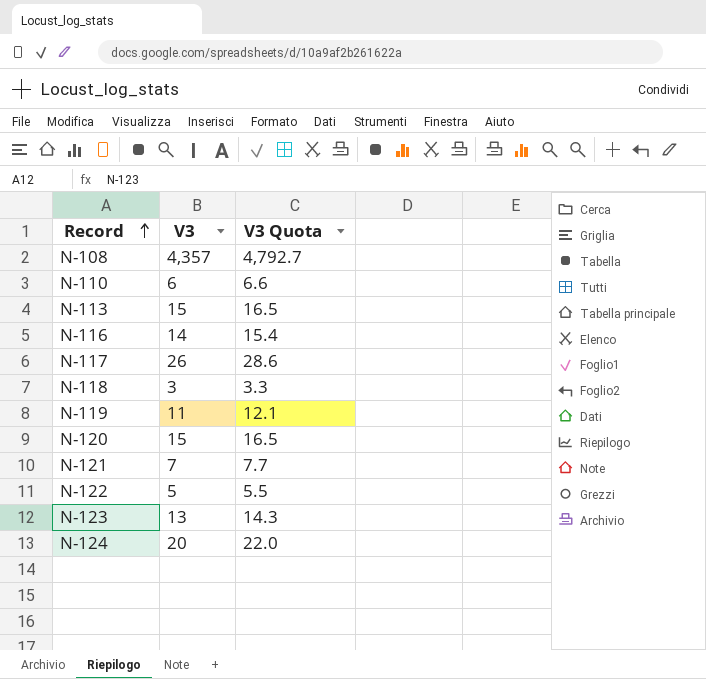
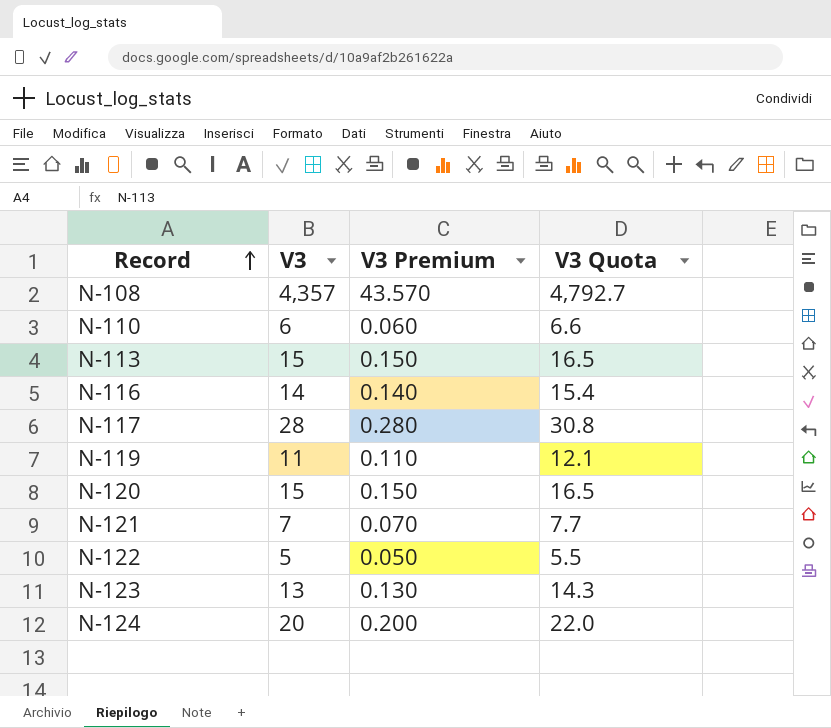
column V3 Premium | formula: none -> [V3] * 0.01
row N-118: 3 | 3.3 -> none
N-117 | V3: 26 -> 28
N-117 | V3 Quota: 28.6 -> 30.8

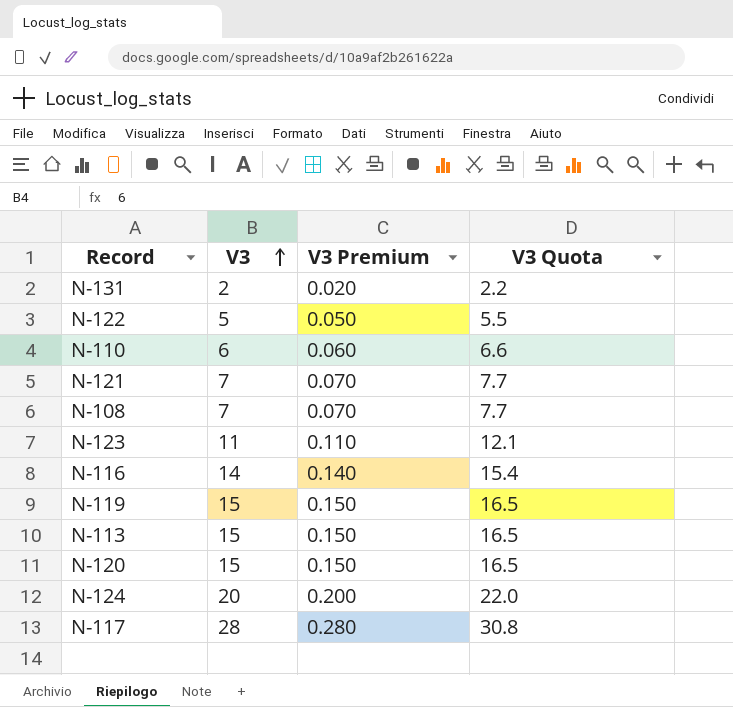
row order: Record ascending -> V3 ascending
row N-131: none -> 2 | 0.020 | 2.2
N-108 | V3: 4,357 -> 7
N-108 | V3 Premium: 43.570 -> 0.070
N-108 | V3 Quota: 4,792.7 -> 7.7
N-123 | V3: 13 -> 11
N-123 | V3 Premium: 0.130 -> 0.110
N-123 | V3 Quota: 14.3 -> 12.1
N-119 | V3: 11 -> 15
N-119 | V3 Premium: 0.110 -> 0.150
N-119 | V3 Quota: 12.1 -> 16.5

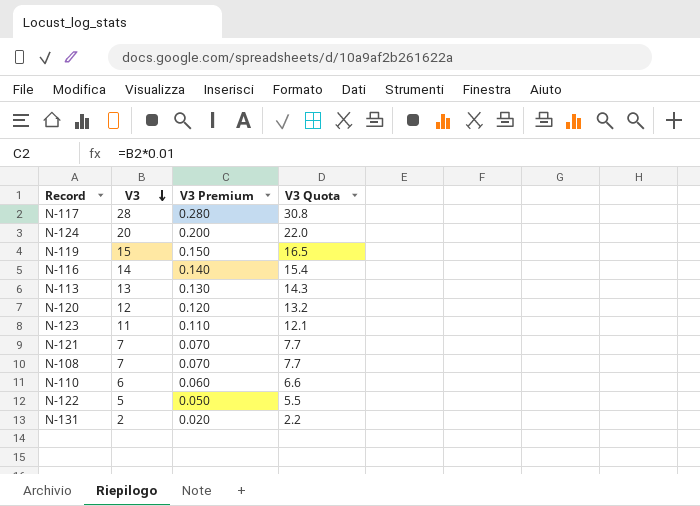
row order: V3 ascending -> V3 descending
N-113 | V3: 15 -> 13
N-113 | V3 Premium: 0.150 -> 0.130
N-113 | V3 Quota: 16.5 -> 14.3
N-120 | V3: 15 -> 12
N-120 | V3 Premium: 0.150 -> 0.120
N-120 | V3 Quota: 16.5 -> 13.2

